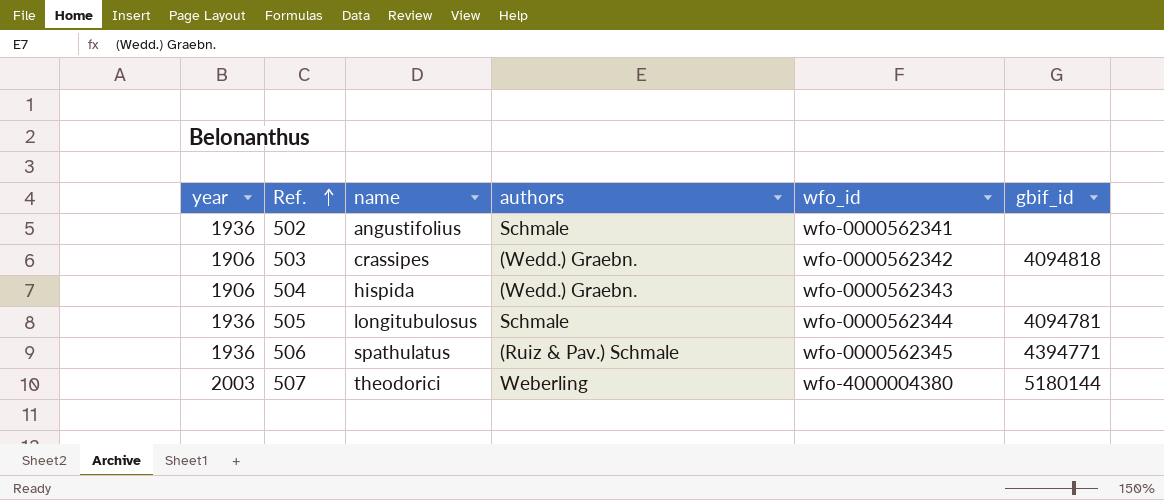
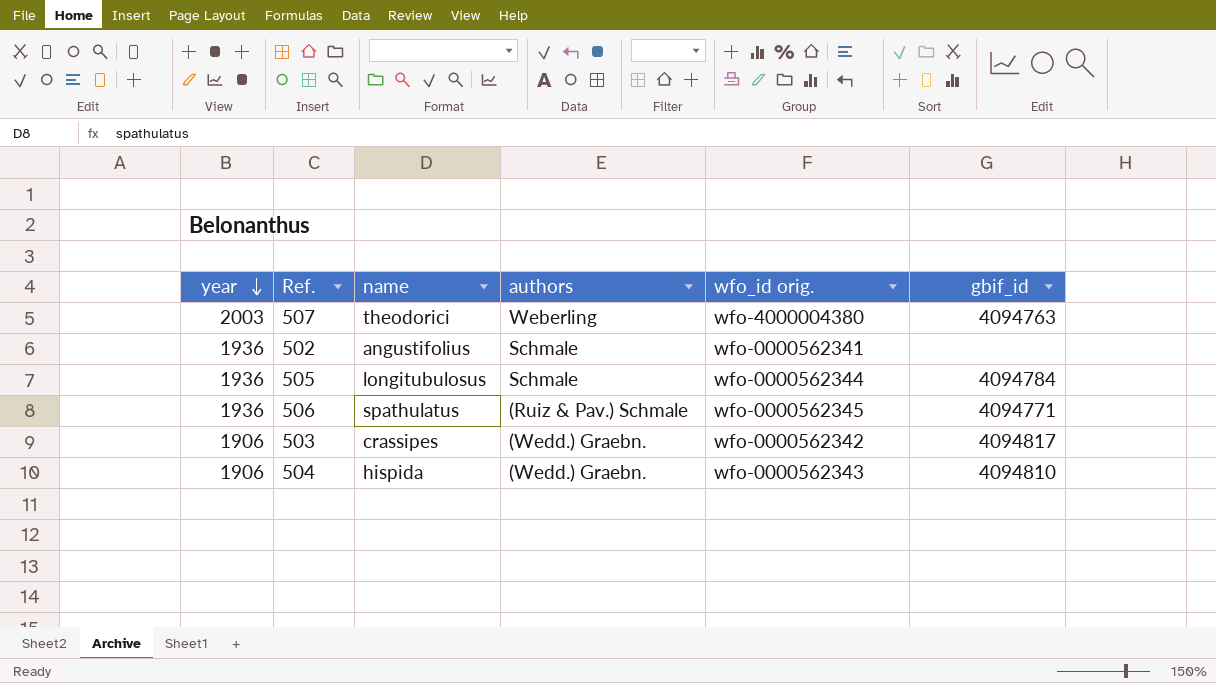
row order: Ref. ascending -> year descending
column name: wfo_id -> wfo_id orig.
507 | gbif_id: 5180144 -> 4094763
505 | gbif_id: 4094781 -> 4094784
506 | gbif_id: 4394771 -> 4094771
503 | gbif_id: 4094818 -> 4094817
504 | gbif_id: none -> 4094810

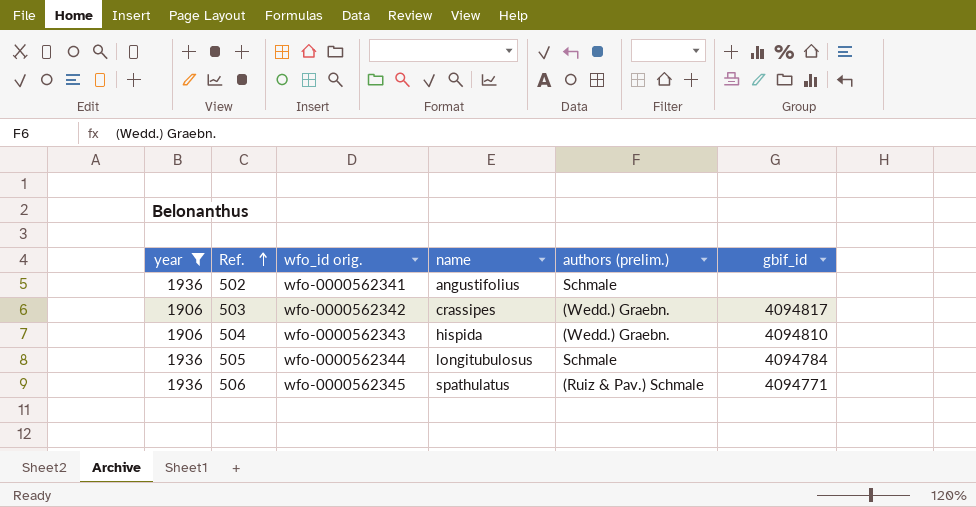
filter: none -> year != 2003
row order: year descending -> Ref. ascending
column wfo_id orig. | position: 5 -> 3
column name: authors -> authors (prelim.)

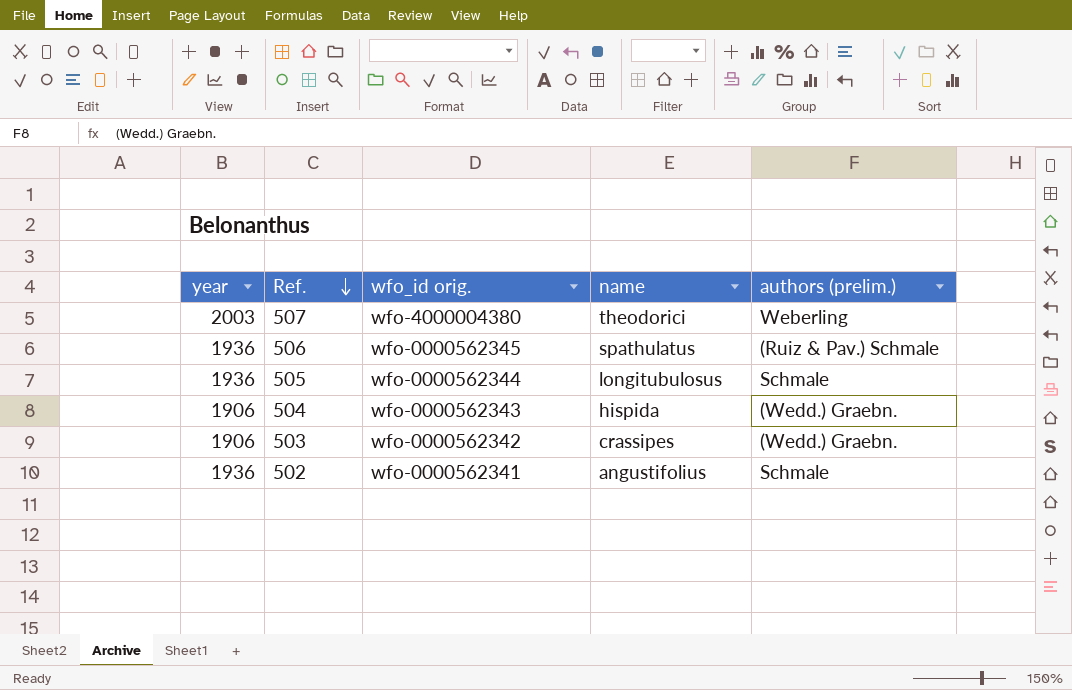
filter: year != 2003 -> none
row order: Ref. ascending -> Ref. descending
column gbif_id | position: 6 -> none

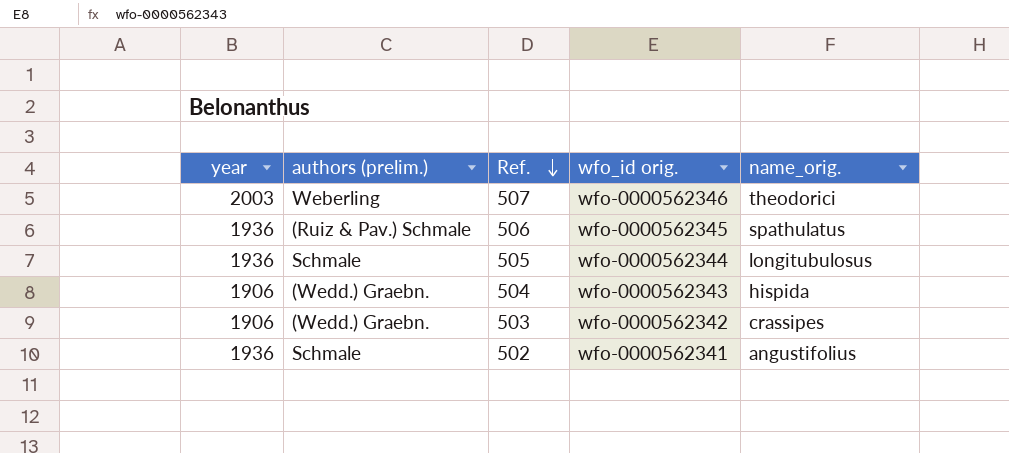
column authors (prelim.) | position: 5 -> 2
column name: name -> name_orig.
507 | wfo_id orig.: wfo-4000004380 -> wfo-0000562346

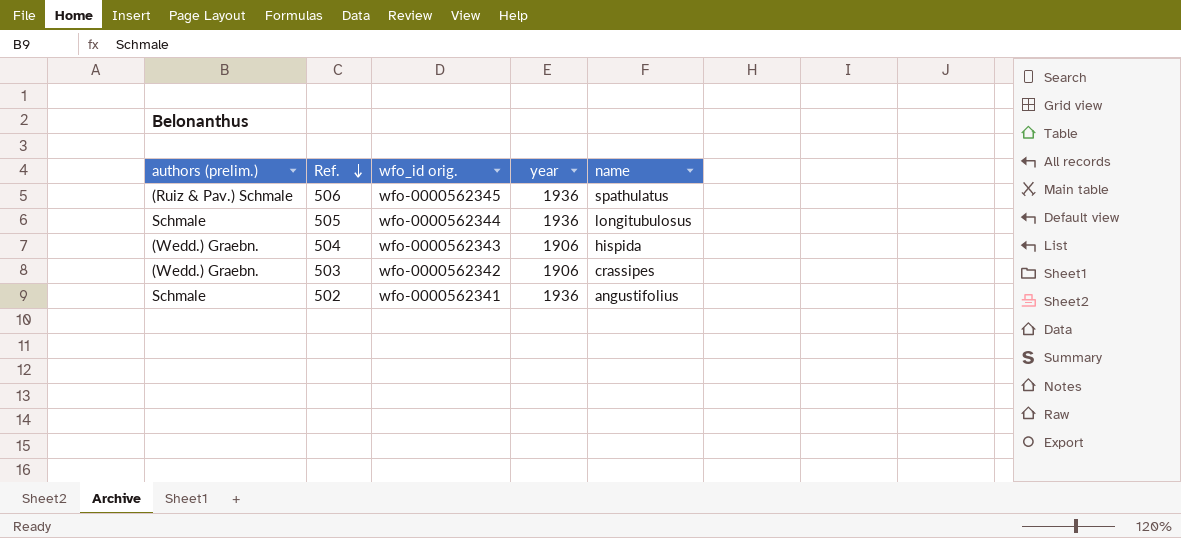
column year | position: 1 -> 4
column name: name_orig. -> name
row 507: 2003 | Weberling | wfo-0000562346 | theodorici -> none

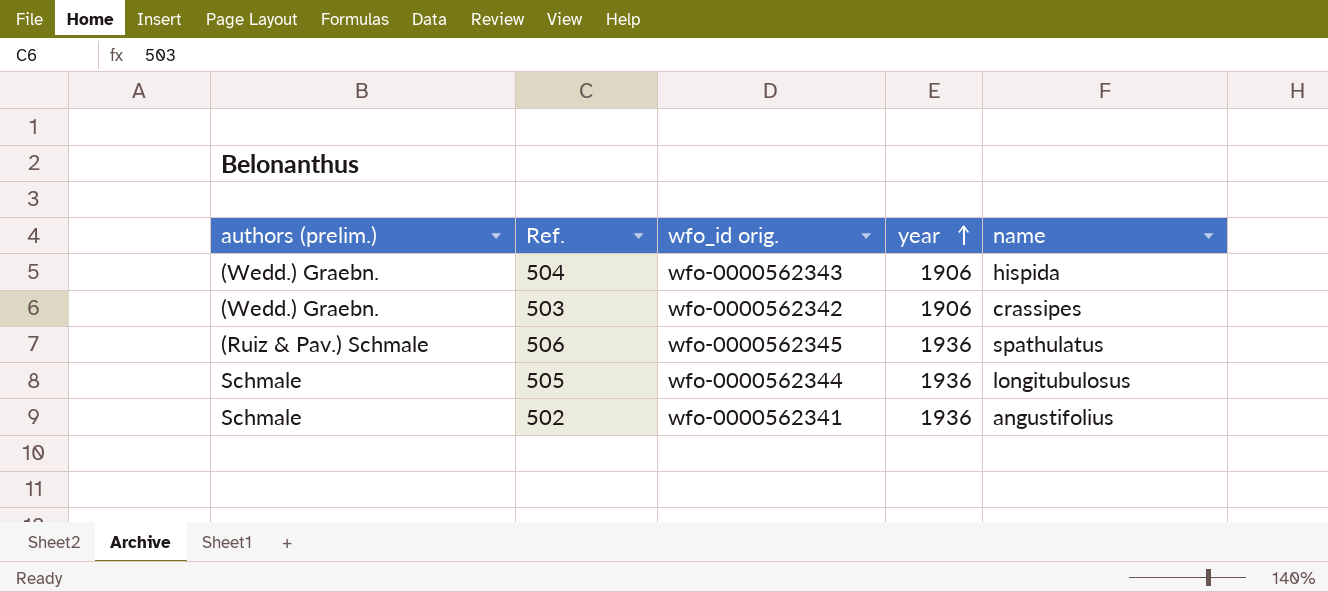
row order: Ref. descending -> year ascending

